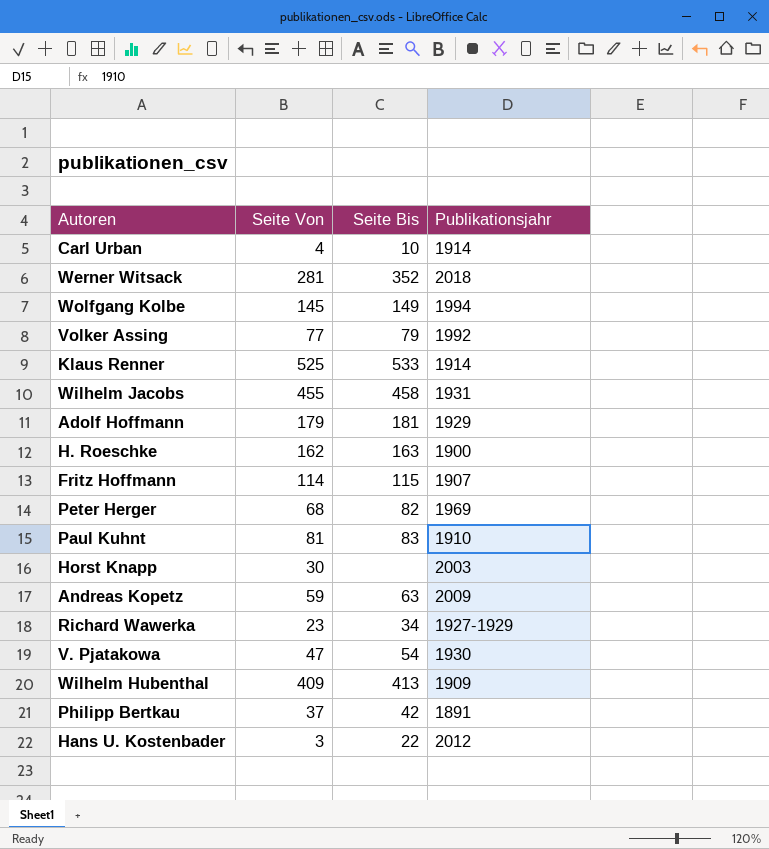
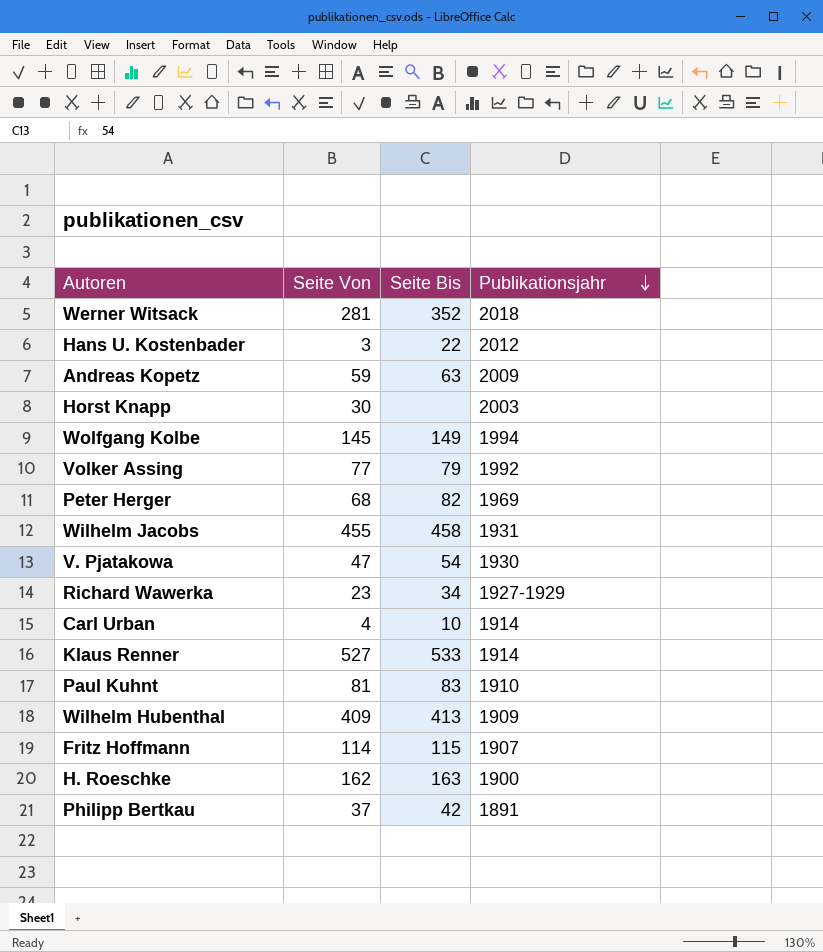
row order: none -> Publikationsjahr descending
row Adolf Hoffmann: 179 | 181 | 1929 -> none
Klaus Renner | Seite Von: 525 -> 527

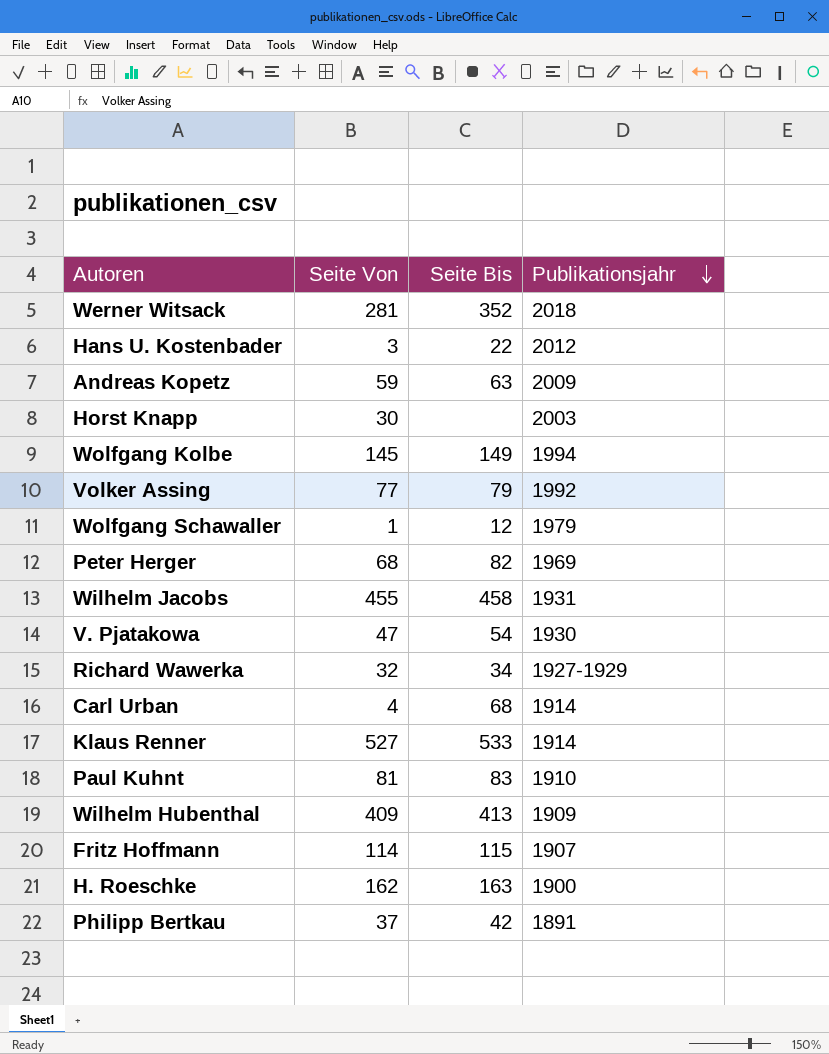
row Wolfgang Schawaller: none -> 1 | 12 | 1979
Richard Wawerka | Seite Von: 23 -> 32
Carl Urban | Seite Bis: 10 -> 68

